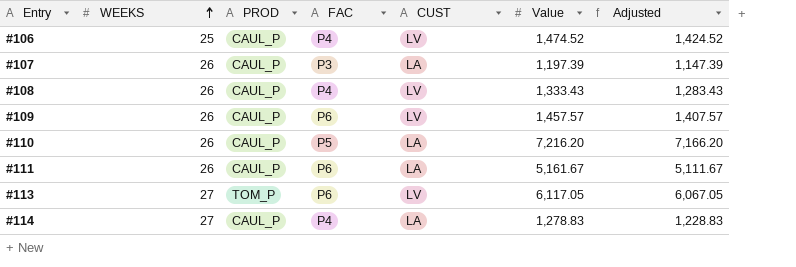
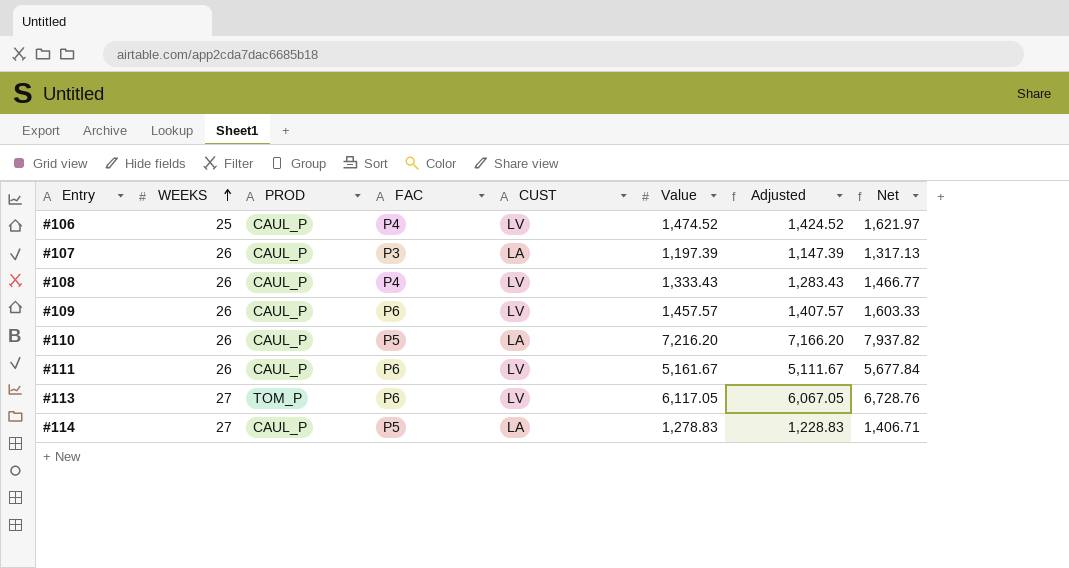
column Net | formula: none -> [Value] * 1.1
#111 | CUST: LA -> LV
#114 | FAC: P4 -> P5

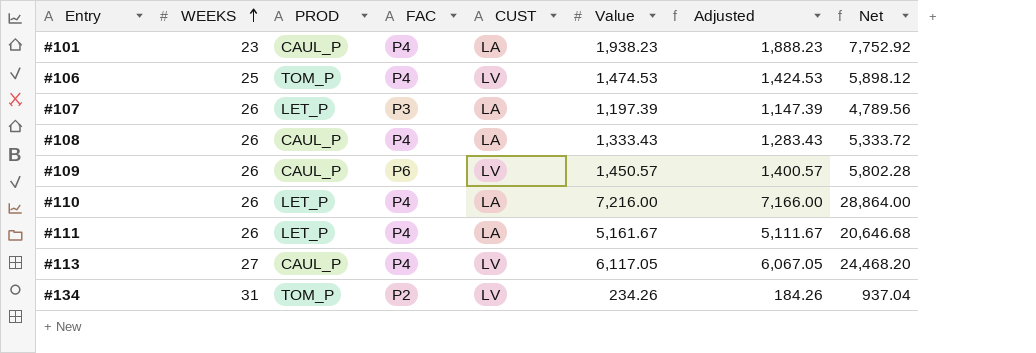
column Net | formula: [Value] * 1.1 -> [Value] * 4
row #114: 27 | CAUL_P | P5 | LA | 1,278.83 | 1,228.83 | 1,406.71 -> none
row #101: none -> 23 | CAUL_P | P4 | LA | 1,938.23 | 1,888.23 | 7,752.92
#106 | PROD: CAUL_P -> TOM_P
#106 | Value: 1,474.52 -> 1,474.53
#106 | Adjusted: 1,424.52 -> 1,424.53
#107 | PROD: CAUL_P -> LET_P
#108 | CUST: LV -> LA
#109 | Value: 1,457.57 -> 1,450.57
#109 | Adjusted: 1,407.57 -> 1,400.57
#110 | PROD: CAUL_P -> LET_P
#110 | FAC: P5 -> P4
#110 | Value: 7,216.20 -> 7,216.00
#110 | Adjusted: 7,166.20 -> 7,166.00
#111 | PROD: CAUL_P -> LET_P
#111 | FAC: P6 -> P4
#111 | CUST: LV -> LA
#113 | PROD: TOM_P -> CAUL_P
#113 | FAC: P6 -> P4
row #134: none -> 31 | TOM_P | P2 | LV | 234.26 | 184.26 | 937.04

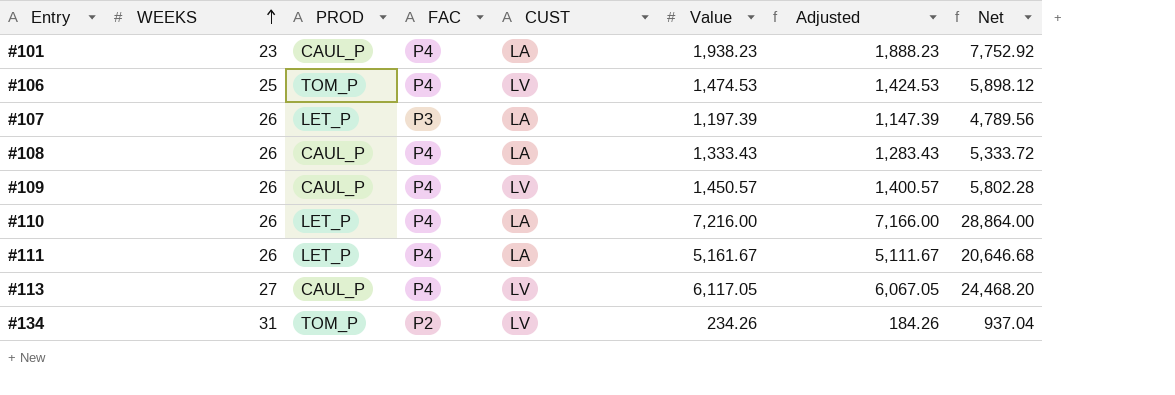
#109 | FAC: P6 -> P4

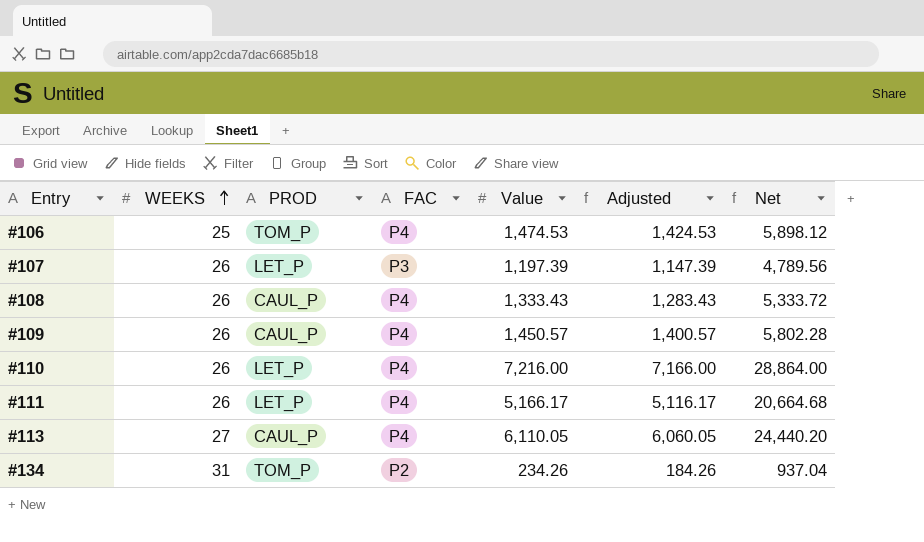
column CUST | position: 5 -> none
row #101: 23 | CAUL_P | P4 | LA | 1,938.23 | 1,888.23 | 7,752.92 -> none
#111 | Value: 5,161.67 -> 5,166.17
#111 | Adjusted: 5,111.67 -> 5,116.17
#111 | Net: 20,646.68 -> 20,664.68
#113 | Value: 6,117.05 -> 6,110.05
#113 | Adjusted: 6,067.05 -> 6,060.05
#113 | Net: 24,468.20 -> 24,440.20

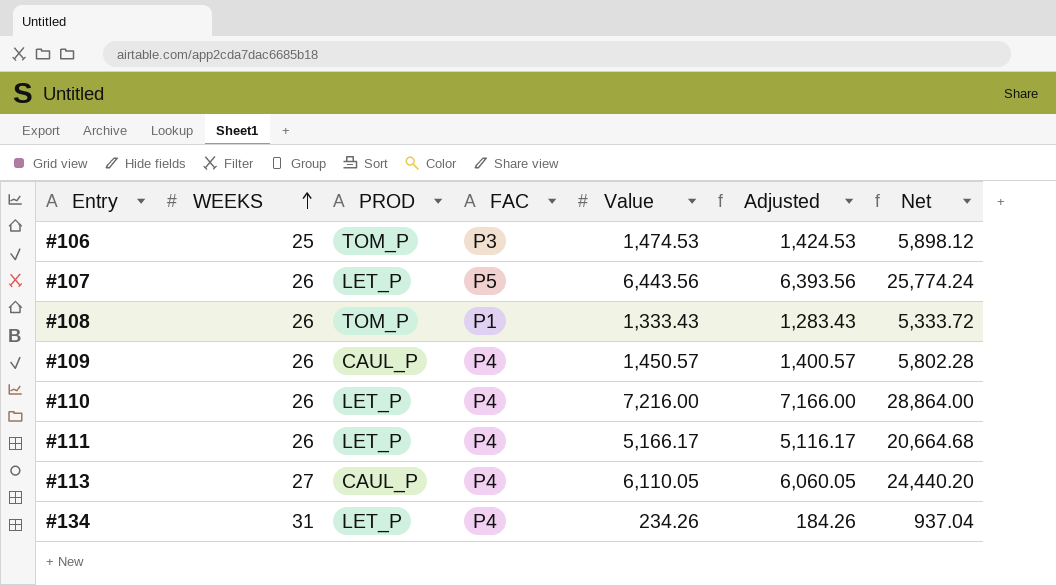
#106 | FAC: P4 -> P3
#107 | FAC: P3 -> P5
#107 | Value: 1,197.39 -> 6,443.56
#107 | Adjusted: 1,147.39 -> 6,393.56
#107 | Net: 4,789.56 -> 25,774.24
#108 | PROD: CAUL_P -> TOM_P
#108 | FAC: P4 -> P1
#134 | PROD: TOM_P -> LET_P
#134 | FAC: P2 -> P4

